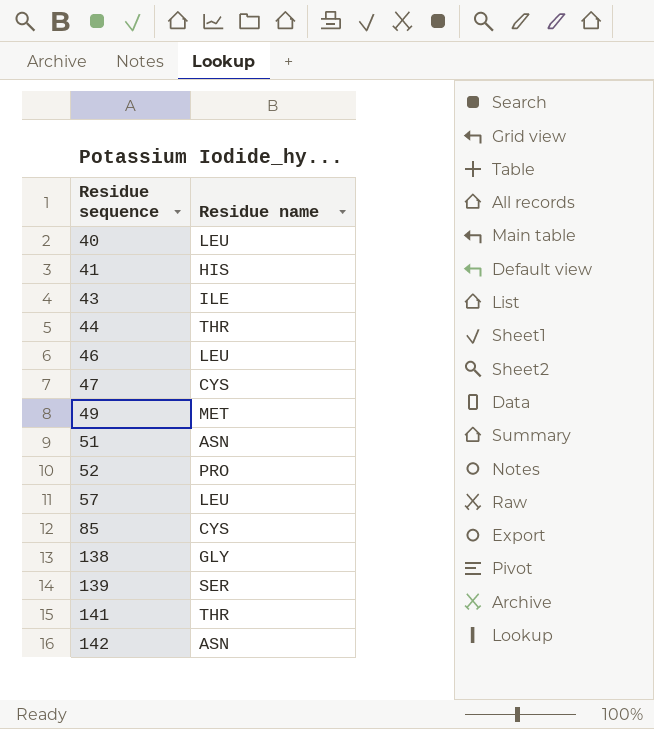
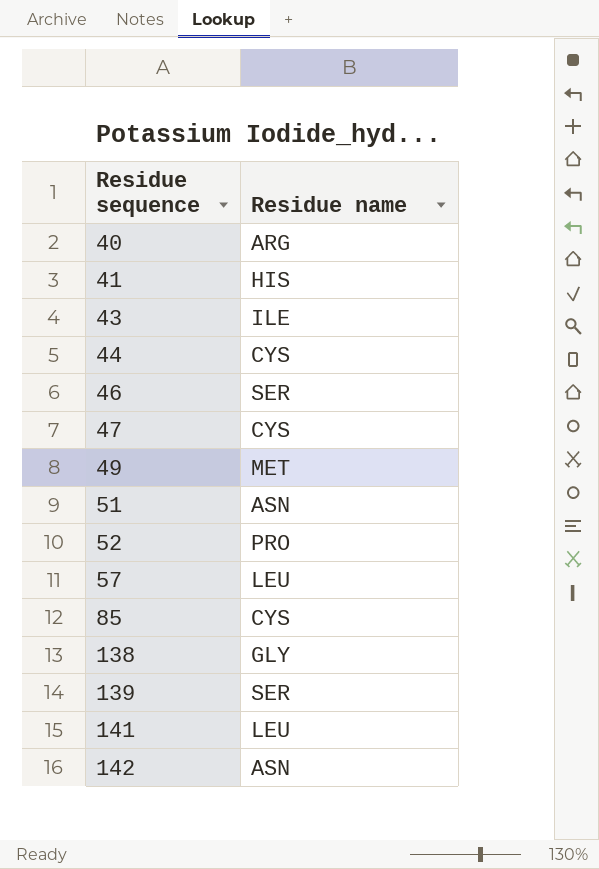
40 | Residue name: LEU -> ARG
44 | Residue name: THR -> CYS
46 | Residue name: LEU -> SER
141 | Residue name: THR -> LEU

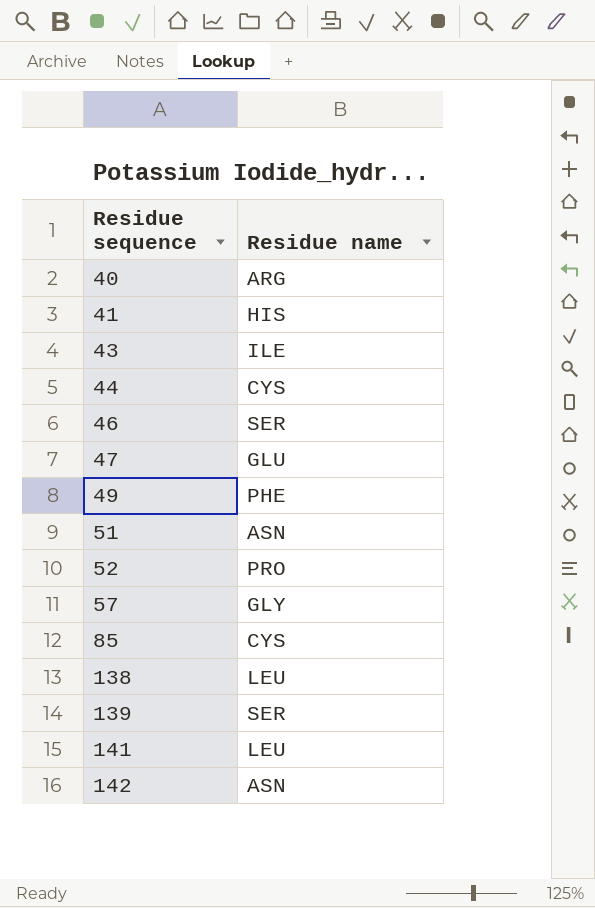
47 | Residue name: CYS -> GLU
49 | Residue name: MET -> PHE
57 | Residue name: LEU -> GLY
138 | Residue name: GLY -> LEU

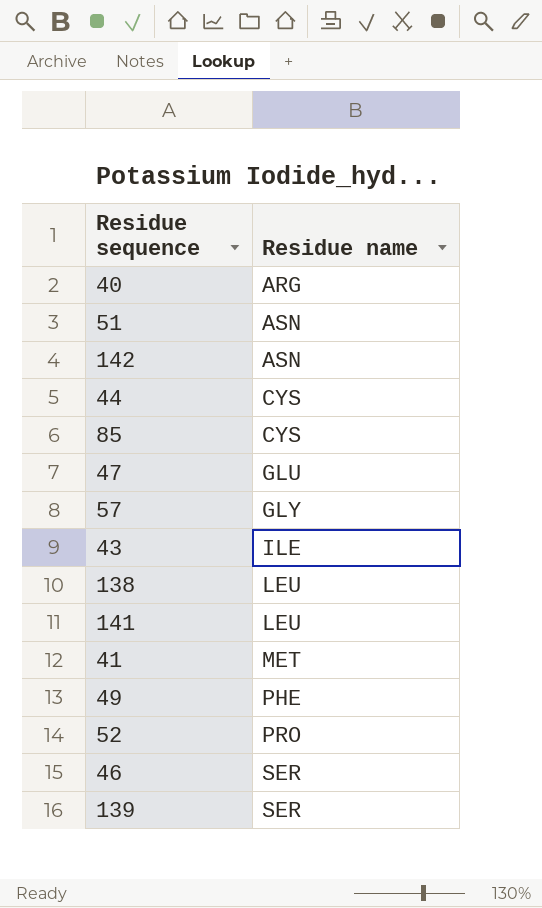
row order: Residue sequence ascending -> Residue name ascending
41 | Residue name: HIS -> MET

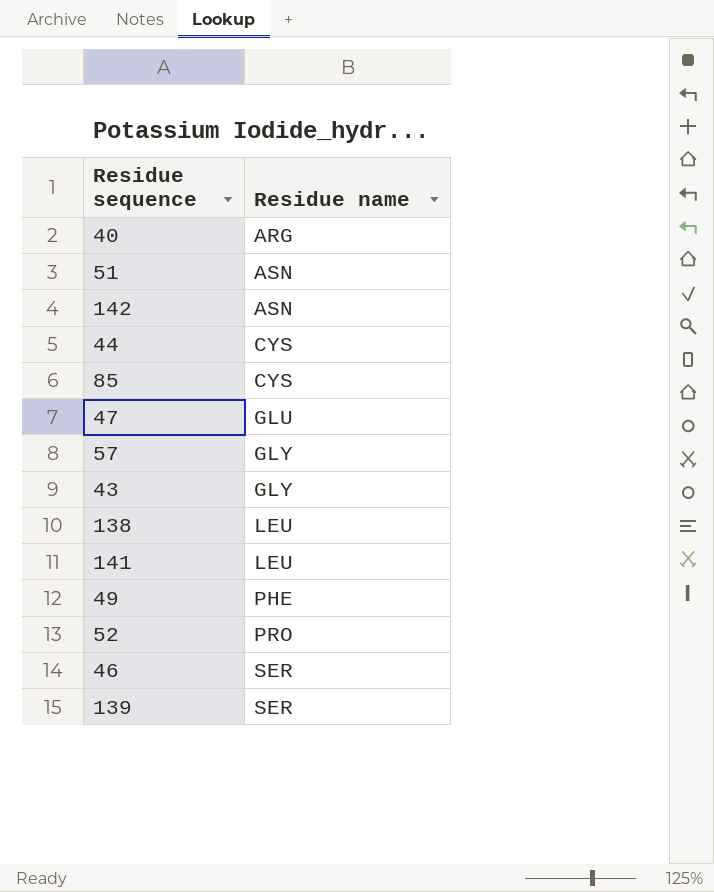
row 41: MET -> none
43 | Residue name: ILE -> GLY

